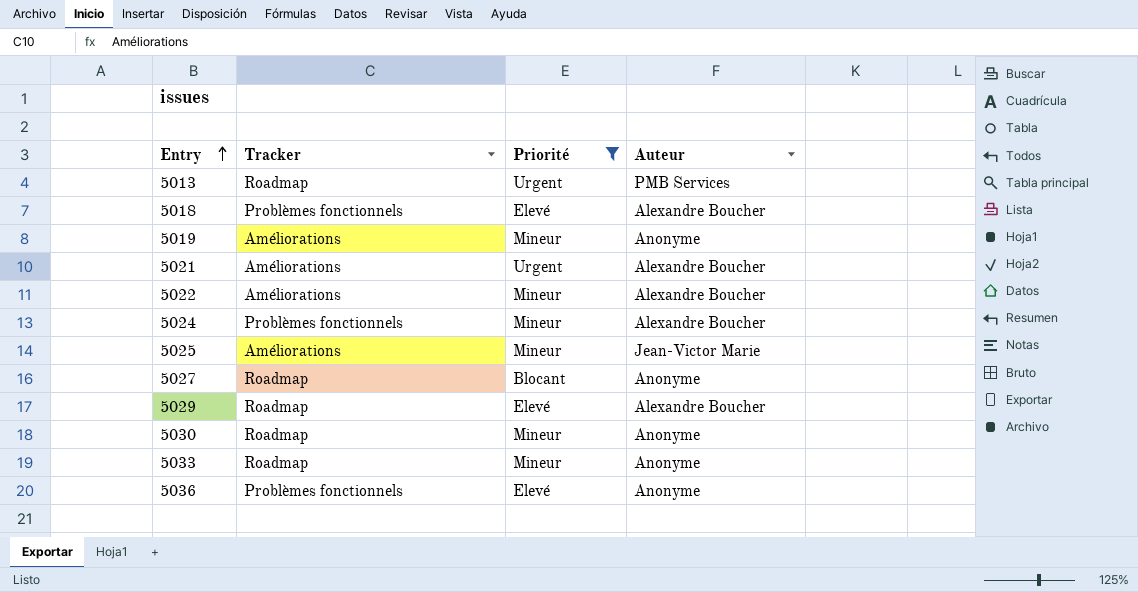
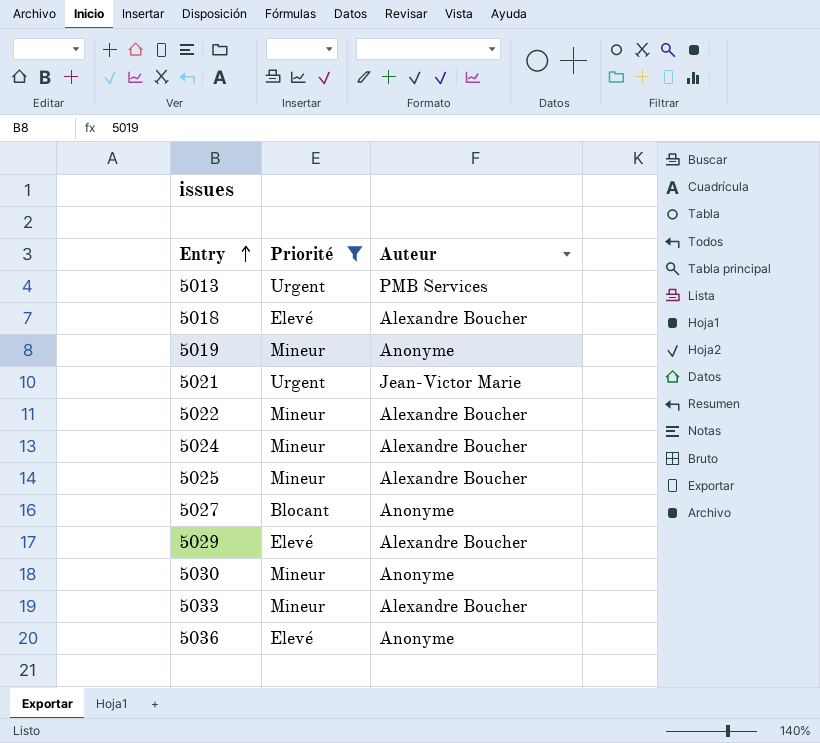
column Tracker | position: 2 -> none
5021 | Auteur: Alexandre Boucher -> Jean-Victor Marie
5025 | Auteur: Jean-Victor Marie -> Alexandre Boucher
5033 | Auteur: Anonyme -> Alexandre Boucher

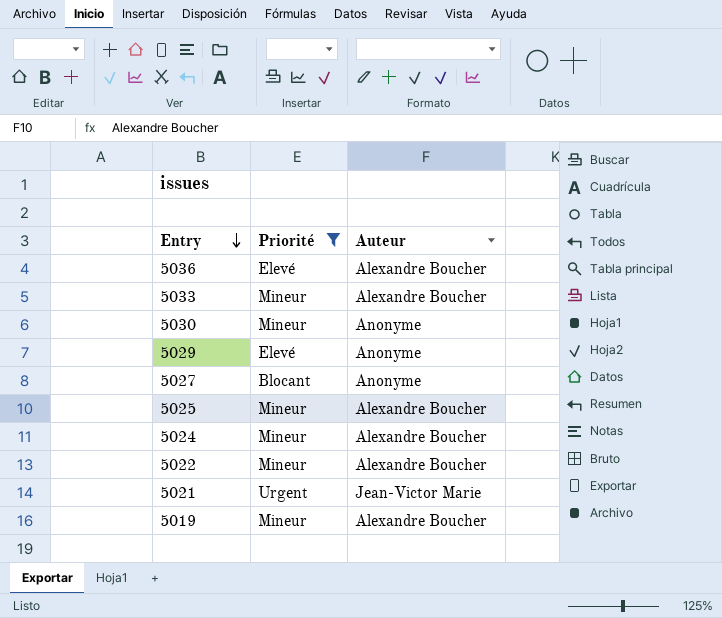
row order: Entry ascending -> Entry descending
row 5013: Urgent | PMB Services -> none
row 5018: Elevé | Alexandre Boucher -> none
5036 | Auteur: Anonyme -> Alexandre Boucher
5029 | Auteur: Alexandre Boucher -> Anonyme
5019 | Auteur: Anonyme -> Alexandre Boucher

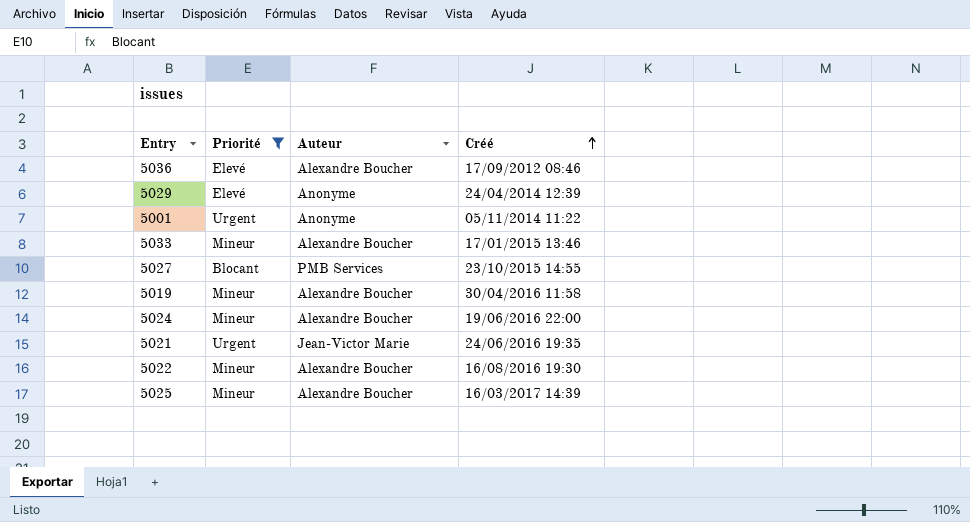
row order: Entry descending -> Créé ascending
column Créé | position: none -> 4
row 5030: Mineur | Anonyme -> none
row 5001: none -> Urgent | Anonyme | 05/11/2014 11:22
5027 | Auteur: Anonyme -> PMB Services

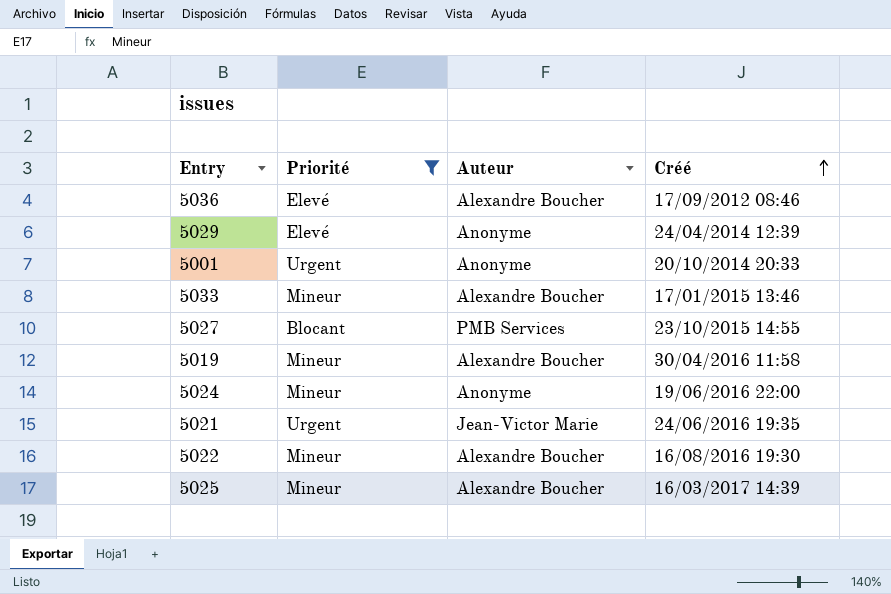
5001 | Créé: 05/11/2014 11:22 -> 20/10/2014 20:33
5024 | Auteur: Alexandre Boucher -> Anonyme

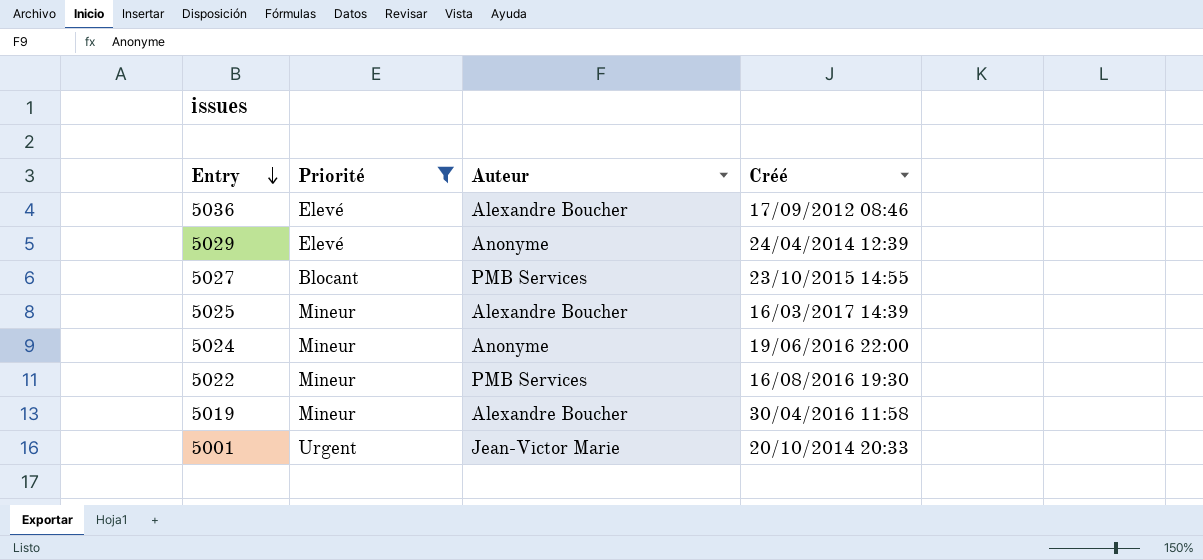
row order: Créé ascending -> Entry descending
row 5033: Mineur | Alexandre Boucher | 17/01/2015 13:46 -> none
row 5021: Urgent | Jean-Victor Marie | 24/06/2016 19:35 -> none
5022 | Auteur: Alexandre Boucher -> PMB Services
5001 | Auteur: Anonyme -> Jean-Victor Marie

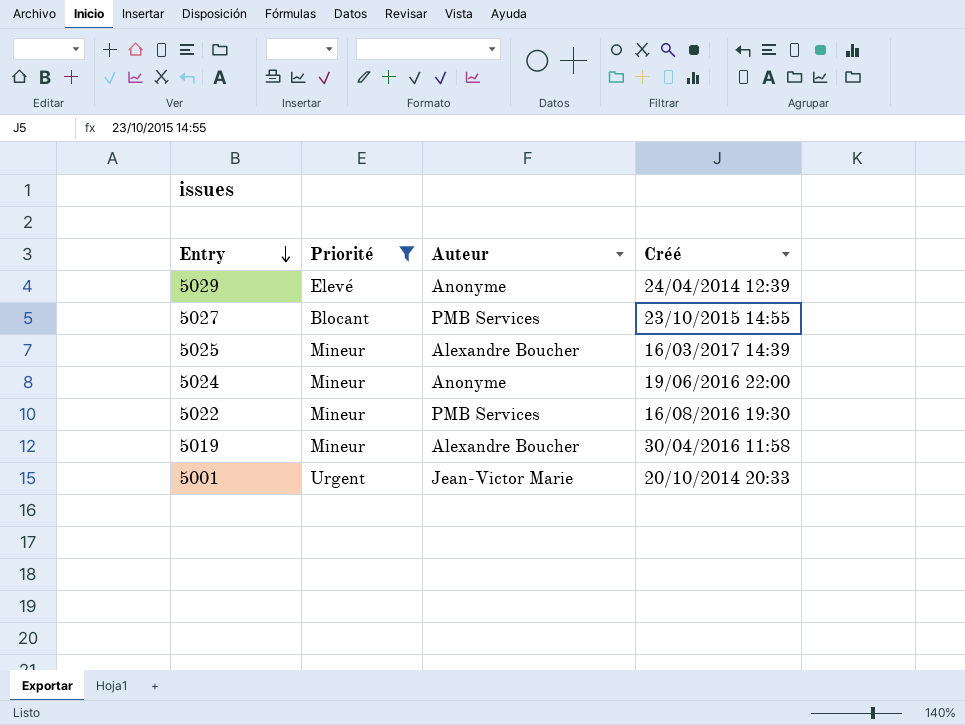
row 5036: Elevé | Alexandre Boucher | 17/09/2012 08:46 -> none

